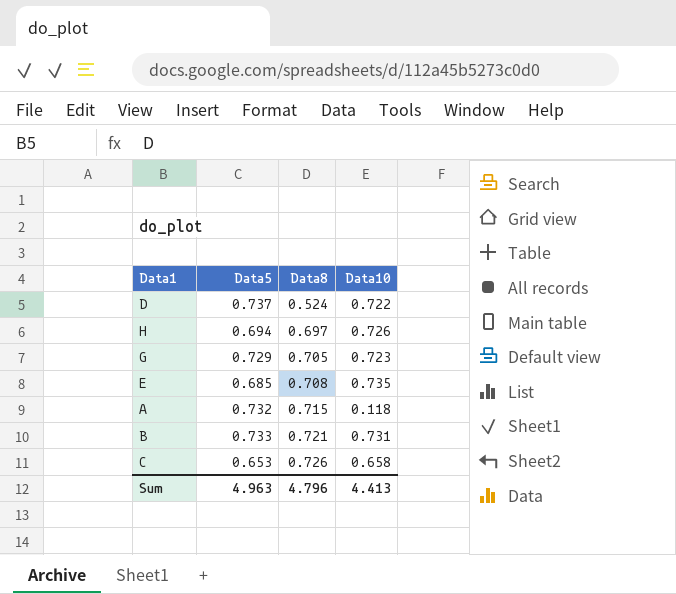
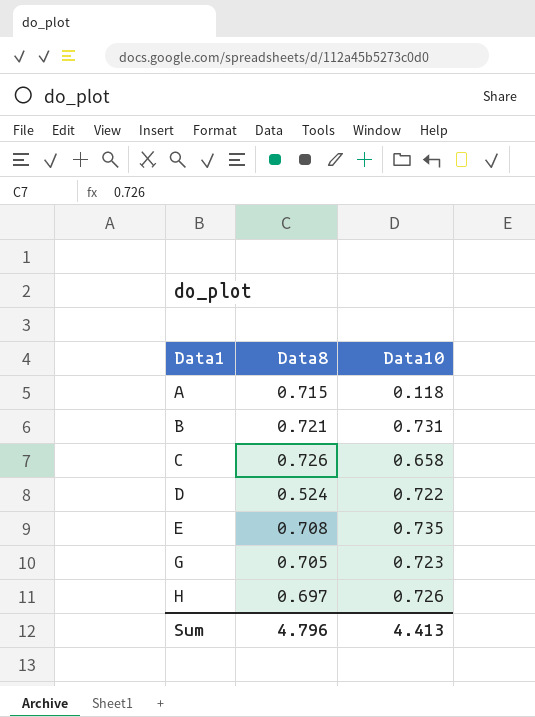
row order: Data8 ascending -> Data1 ascending
column Data5 | position: 2 -> none

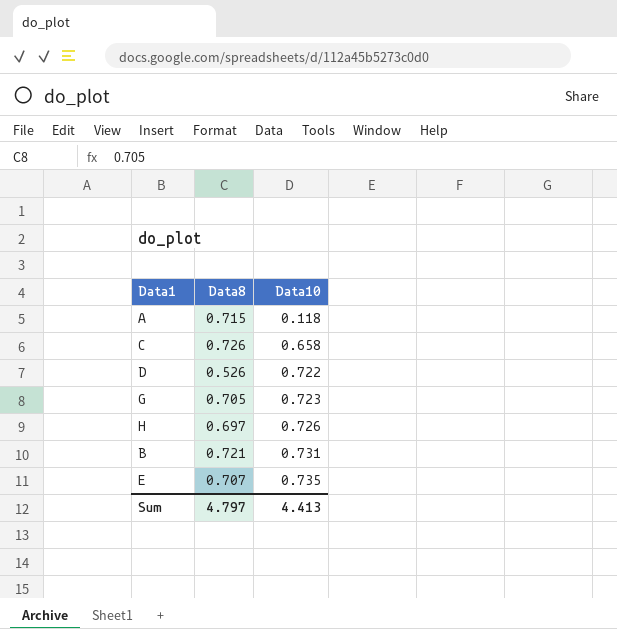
row order: Data1 ascending -> Data10 ascending
D | Data8: 0.524 -> 0.526
E | Data8: 0.708 -> 0.707
Sum | Data8: 4.796 -> 4.797

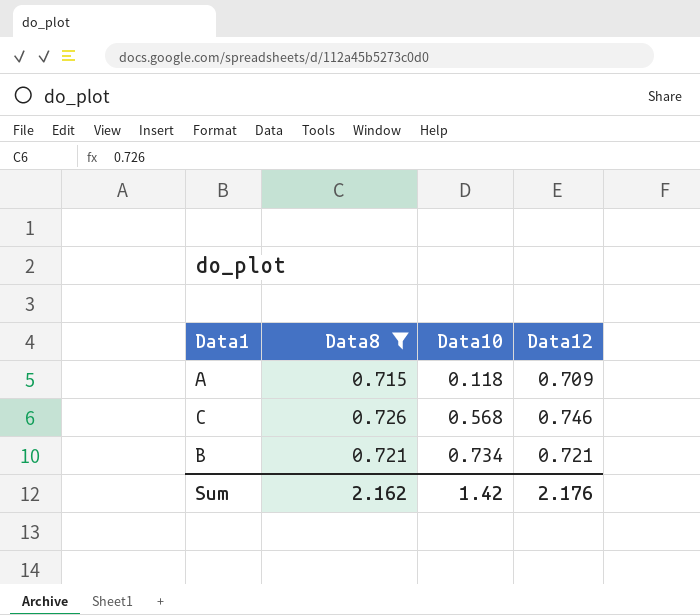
filter: none -> Data8 >= 0.715
column Data12 | position: none -> 4
C | Data10: 0.658 -> 0.568
B | Data10: 0.731 -> 0.734
Sum | Data8: 4.797 -> 2.162
Sum | Data10: 4.413 -> 1.42

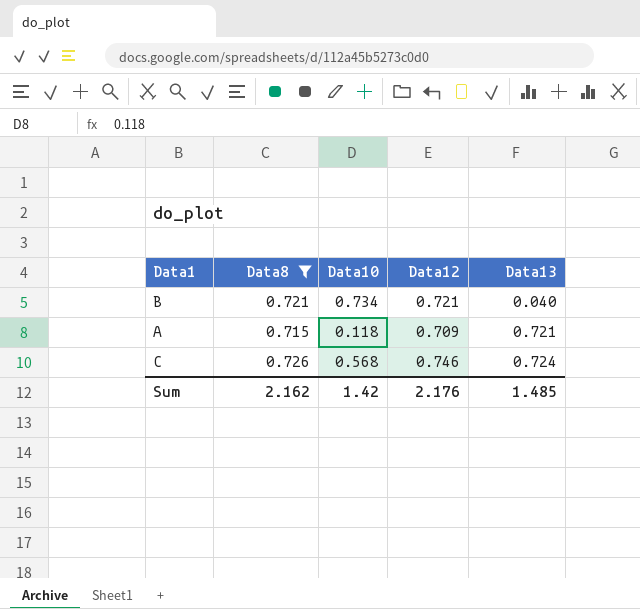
row order: Data10 ascending -> Data13 ascending
column Data13 | position: none -> 5

